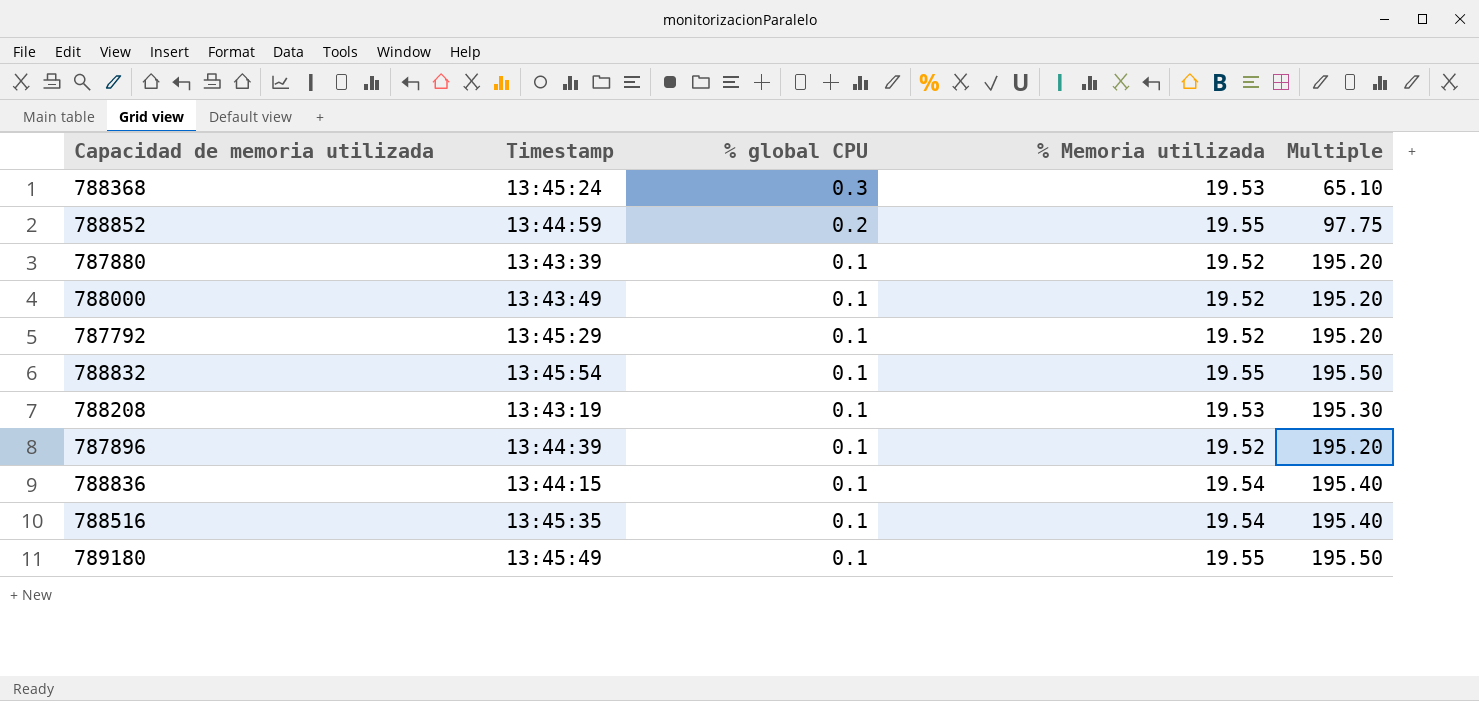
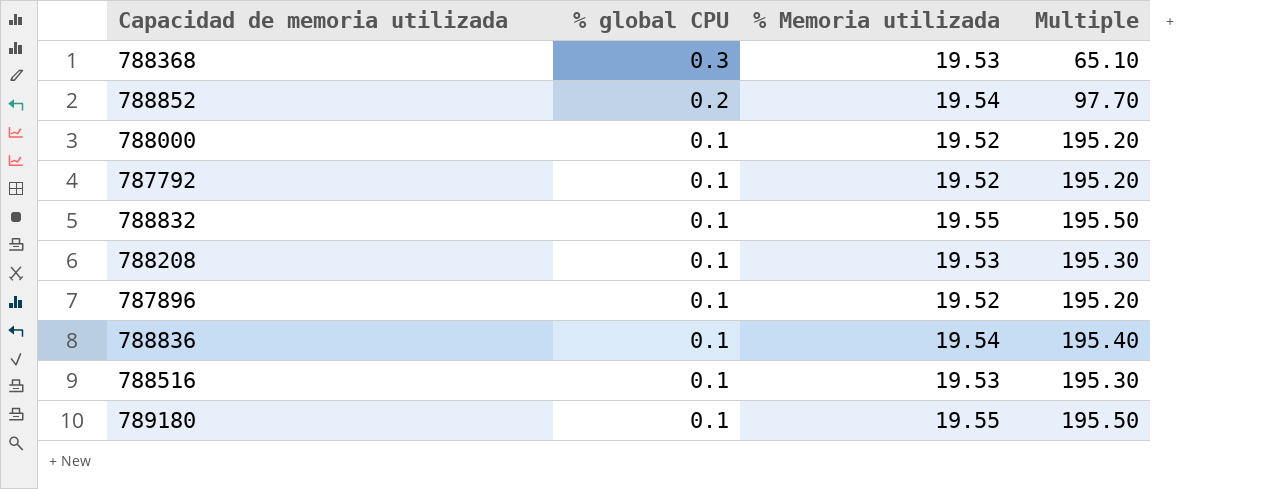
column Timestamp | position: 2 -> none
row 787880: 13:43:39 | 0.1 | 19.52 | 195.20 -> none
788852 | % Memoria utilizada: 19.55 -> 19.54
788852 | Multiple: 97.75 -> 97.70
788516 | % Memoria utilizada: 19.54 -> 19.53
788516 | Multiple: 195.40 -> 195.30

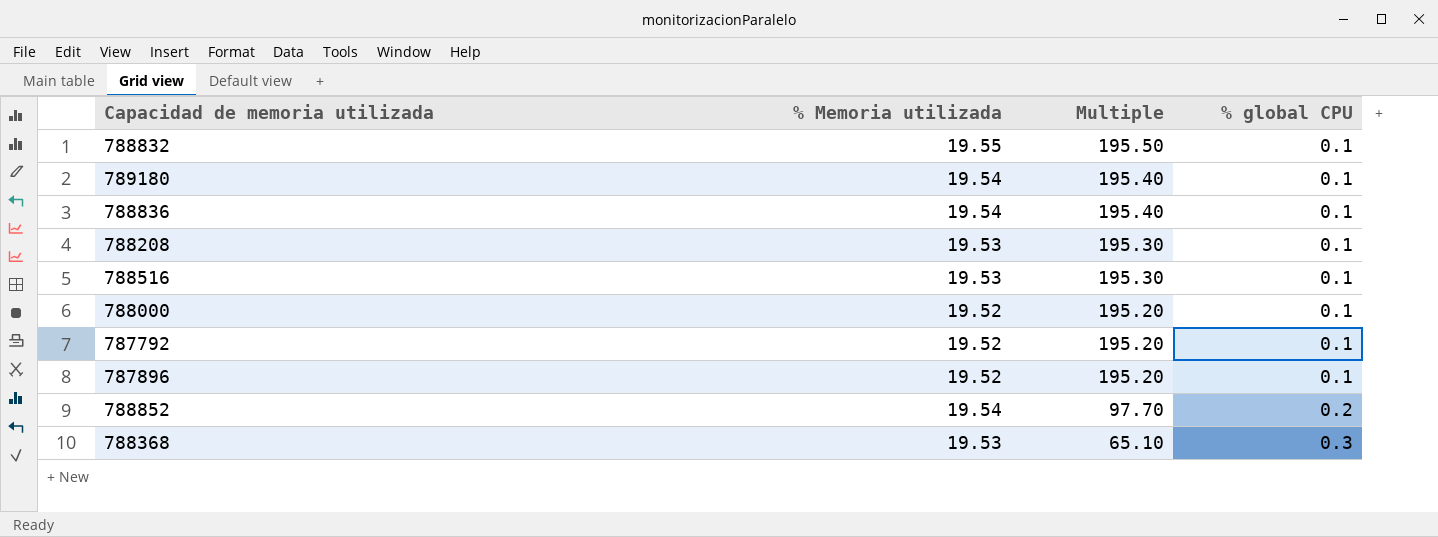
row order: % global CPU descending -> Multiple descending
column % global CPU | position: 2 -> 4
789180 | % Memoria utilizada: 19.55 -> 19.54
789180 | Multiple: 195.50 -> 195.40

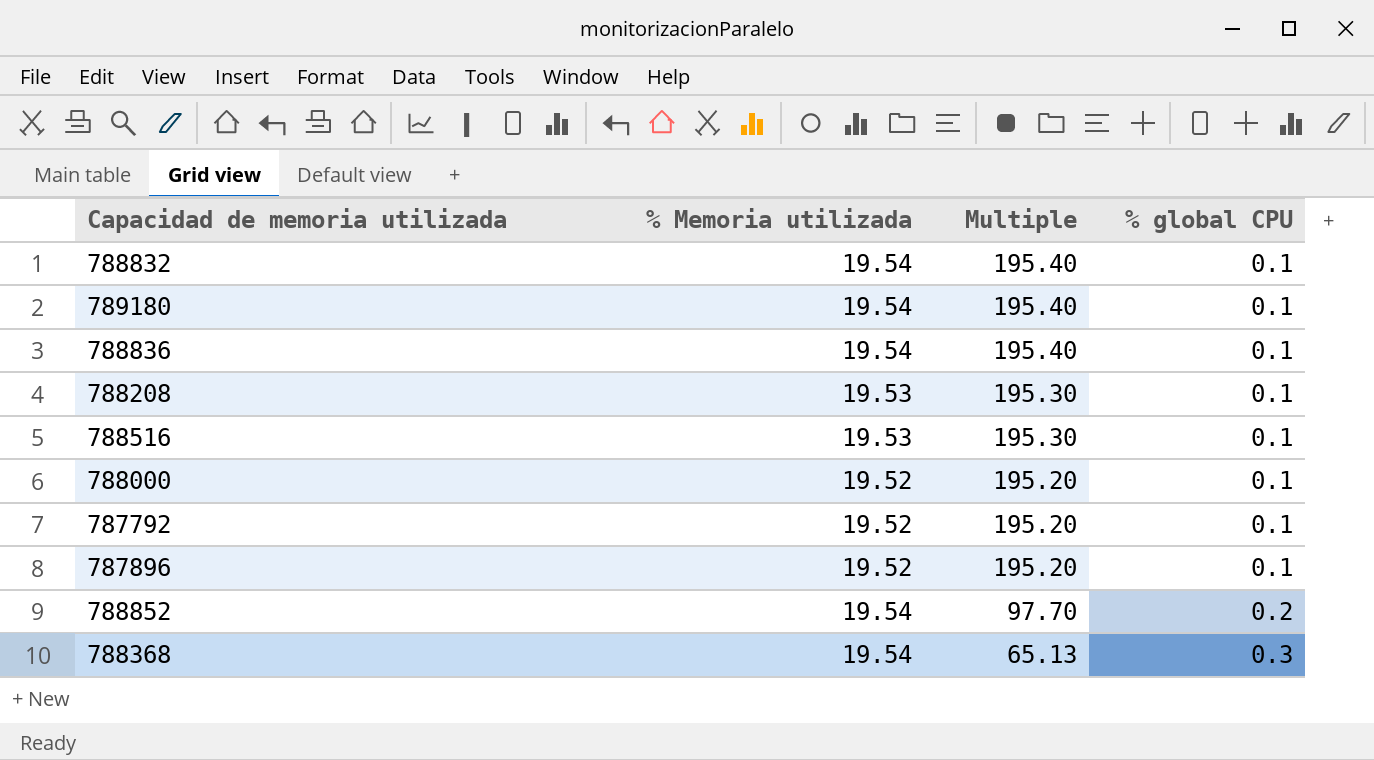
788832 | % Memoria utilizada: 19.55 -> 19.54
788832 | Multiple: 195.50 -> 195.40
788368 | % Memoria utilizada: 19.53 -> 19.54
788368 | Multiple: 65.10 -> 65.13

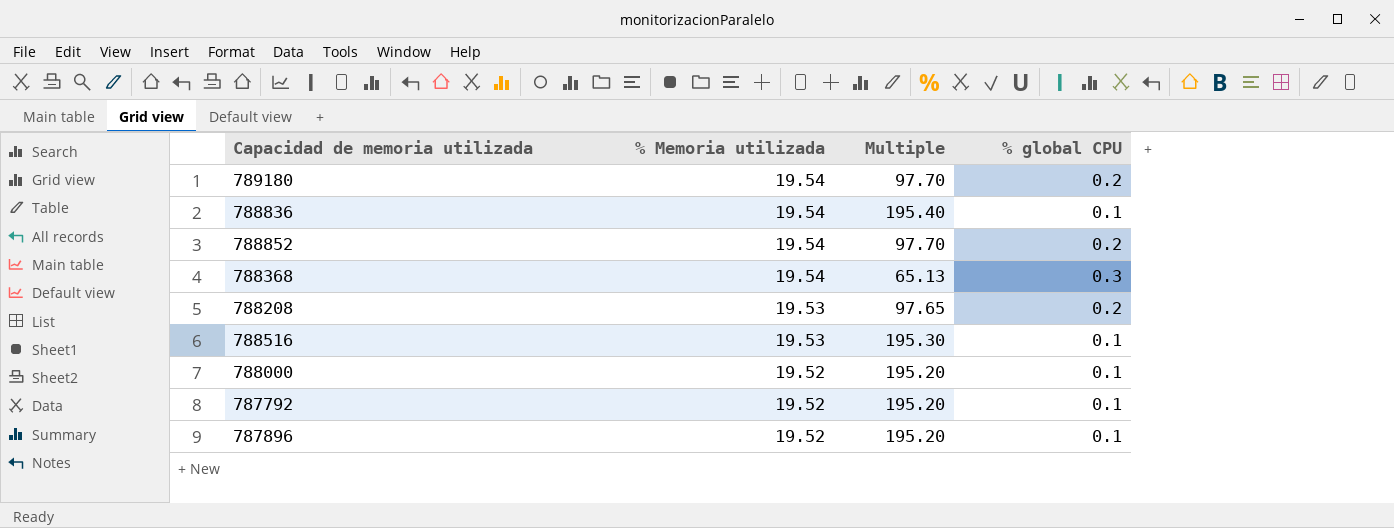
row order: Multiple descending -> % Memoria utilizada descending
row 788832: 19.54 | 195.40 | 0.1 -> none
789180 | Multiple: 195.40 -> 97.70
789180 | % global CPU: 0.1 -> 0.2
788208 | Multiple: 195.30 -> 97.65
788208 | % global CPU: 0.1 -> 0.2

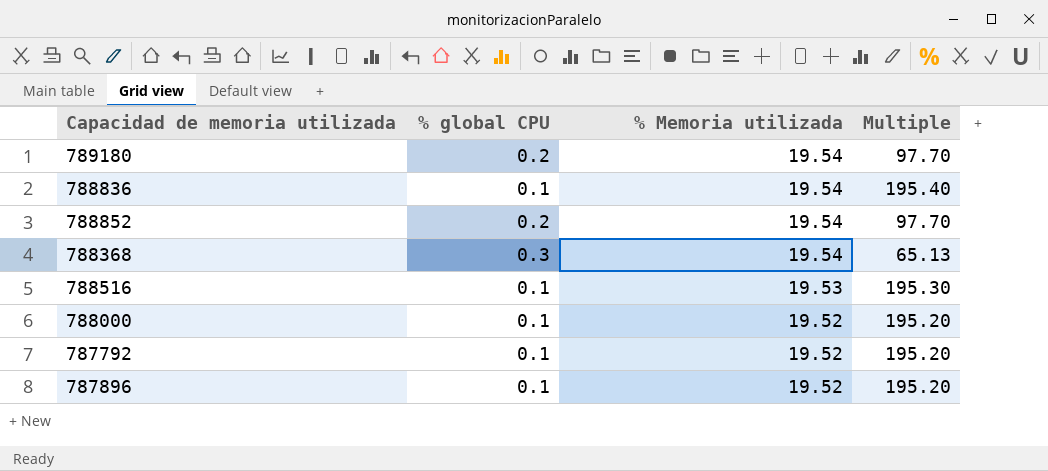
column % global CPU | position: 4 -> 2
row 788208: 19.53 | 97.65 | 0.2 -> none

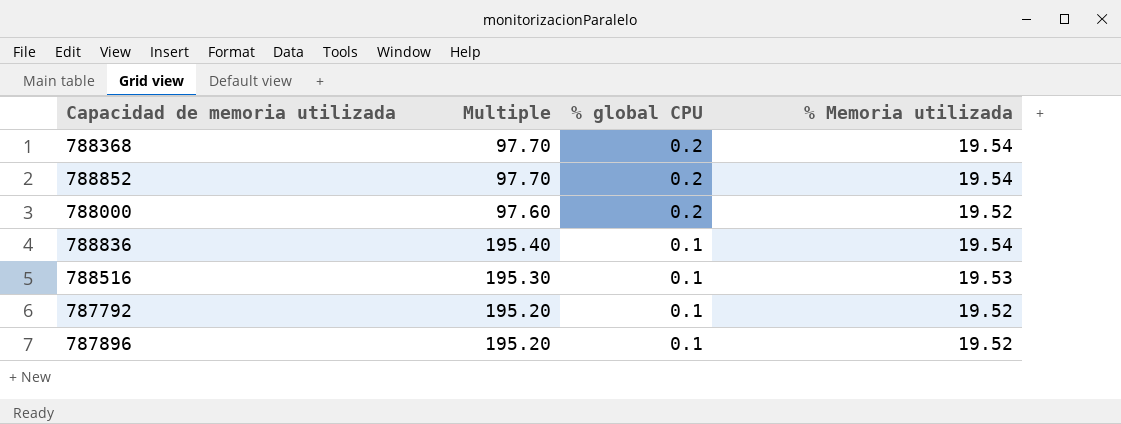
row order: % Memoria utilizada descending -> % global CPU descending
column Multiple | position: 4 -> 2
row 789180: 0.2 | 19.54 | 97.70 -> none
788368 | Multiple: 65.13 -> 97.70
788368 | % global CPU: 0.3 -> 0.2
788000 | Multiple: 195.20 -> 97.60
788000 | % global CPU: 0.1 -> 0.2

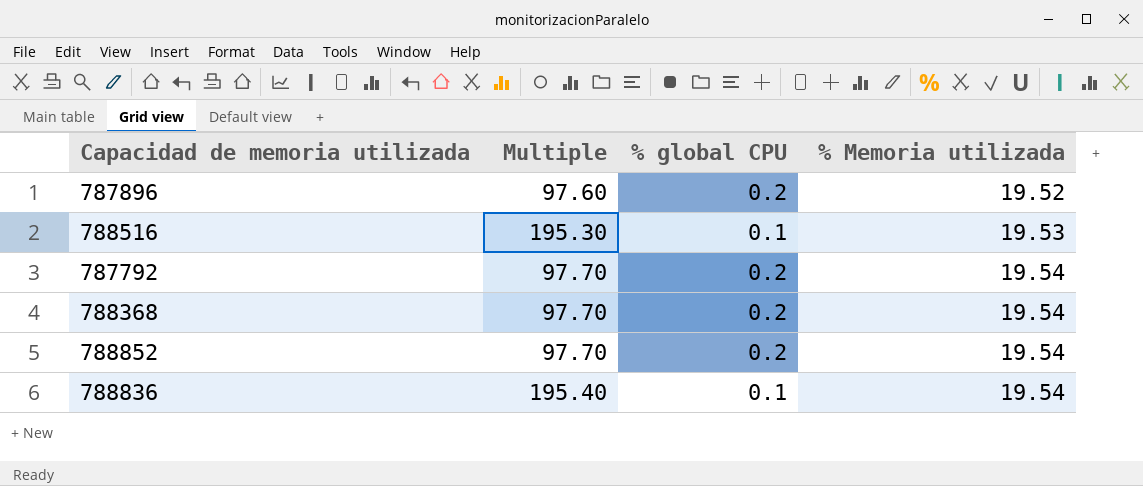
row order: % global CPU descending -> % Memoria utilizada ascending
row 788000: 97.60 | 0.2 | 19.52 -> none
787896 | Multiple: 195.20 -> 97.60
787896 | % global CPU: 0.1 -> 0.2
787792 | Multiple: 195.20 -> 97.70
787792 | % global CPU: 0.1 -> 0.2
787792 | % Memoria utilizada: 19.52 -> 19.54

